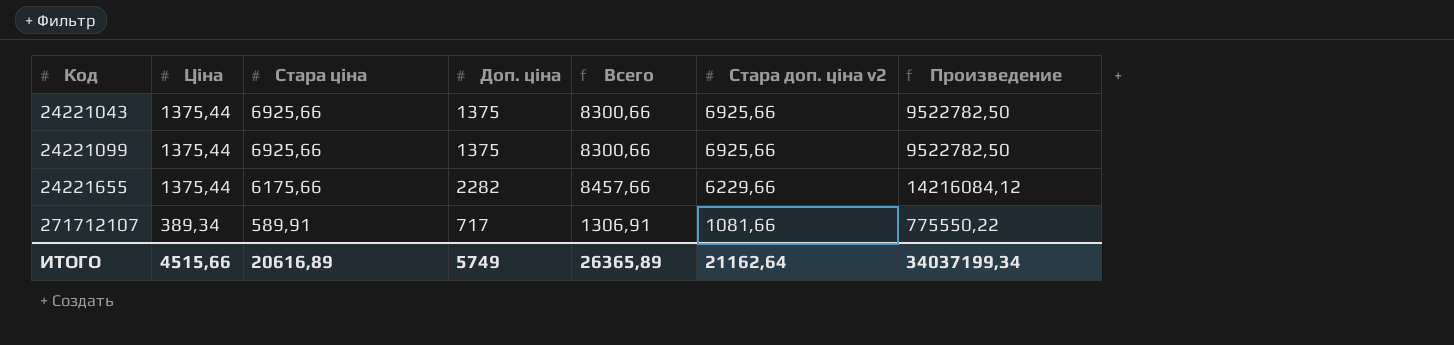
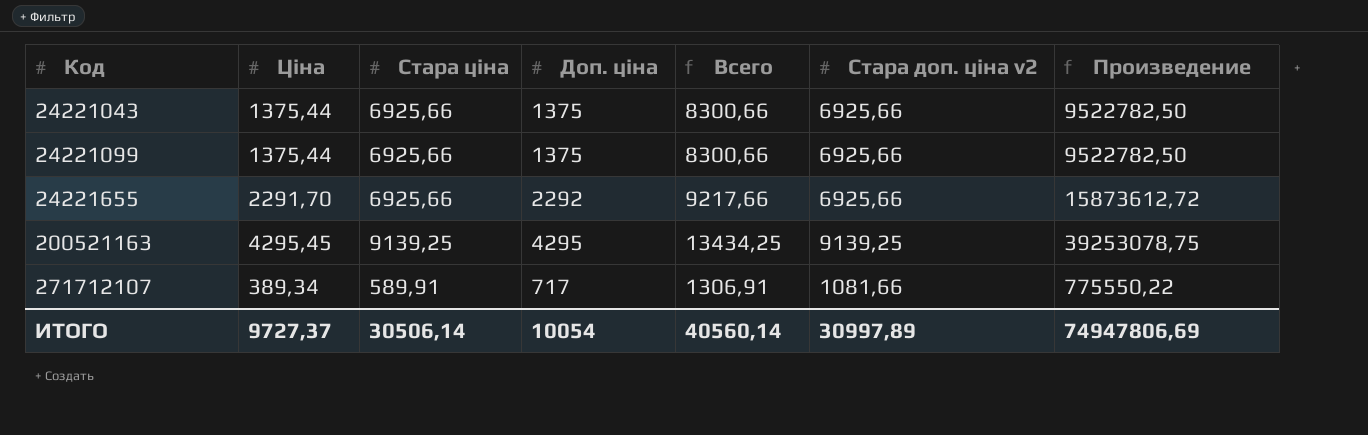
24221655 | Ціна: 1375,44 -> 2291,70
24221655 | Стара ціна: 6175,66 -> 6925,66
24221655 | Доп. ціна: 2282 -> 2292
24221655 | Всего: 8457,66 -> 9217,66
24221655 | Стара доп. ціна v2: 6229,66 -> 6925,66
24221655 | Произведение: 14216084,12 -> 15873612,72
row 200521163: none -> 4295,45 | 9139,25 | 4295 | 13434,25 | 9139,25 | 39253078,75
ИТОГО | Ціна: 4515,66 -> 9727,37
ИТОГО | Стара ціна: 20616,89 -> 30506,14
ИТОГО | Доп. ціна: 5749 -> 10054
ИТОГО | Всего: 26365,89 -> 40560,14
ИТОГО | Стара доп. ціна v2: 21162,64 -> 30997,89
ИТОГО | Произведение: 34037199,34 -> 74947806,69

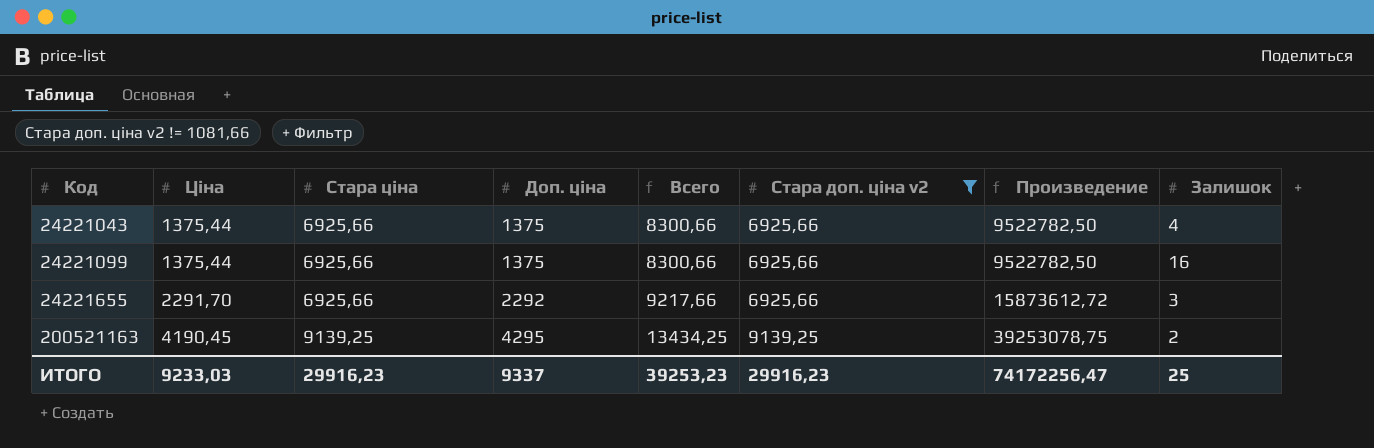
filter: none -> Стара доп. ціна v2 != 1081,66
column Залишок | position: none -> 8
200521163 | Ціна: 4295,45 -> 4190,45
ИТОГО | Ціна: 9727,37 -> 9233,03
ИТОГО | Стара ціна: 30506,14 -> 29916,23
ИТОГО | Доп. ціна: 10054 -> 9337
ИТОГО | Всего: 40560,14 -> 39253,23
ИТОГО | Стара доп. ціна v2: 30997,89 -> 29916,23
ИТОГО | Произведение: 74947806,69 -> 74172256,47

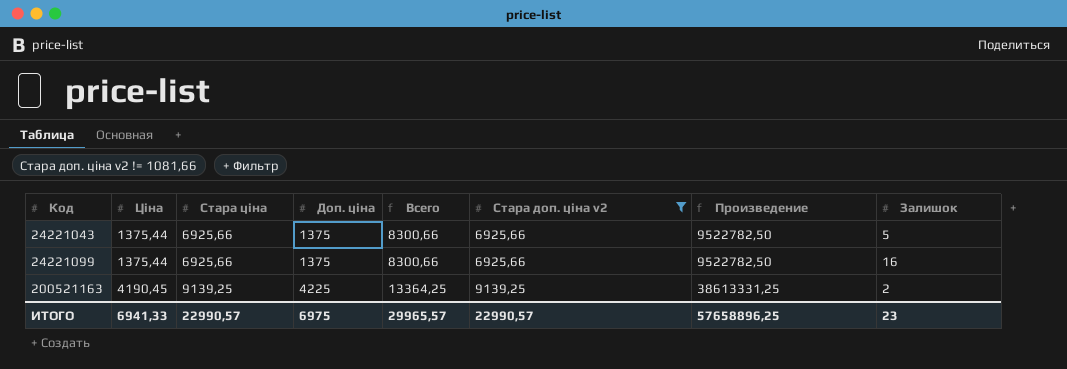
row 24221655: 2291,70 | 6925,66 | 2292 | 9217,66 | 6925,66 | 15873612,72 | 3 -> none
24221043 | Залишок: 4 -> 5
200521163 | Доп. ціна: 4295 -> 4225
200521163 | Всего: 13434,25 -> 13364,25
200521163 | Произведение: 39253078,75 -> 38613331,25
ИТОГО | Ціна: 9233,03 -> 6941,33
ИТОГО | Стара ціна: 29916,23 -> 22990,57
ИТОГО | Доп. ціна: 9337 -> 6975
ИТОГО | Всего: 39253,23 -> 29965,57
ИТОГО | Стара доп. ціна v2: 29916,23 -> 22990,57
ИТОГО | Произведение: 74172256,47 -> 57658896,25
ИТОГО | Залишок: 25 -> 23

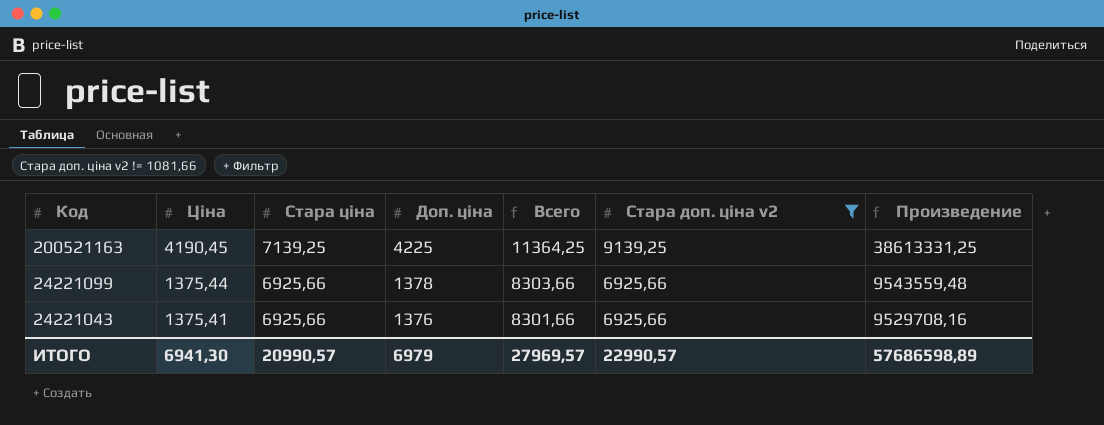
row order: Код ascending -> Код descending
column Залишок | position: 8 -> none
200521163 | Стара ціна: 9139,25 -> 7139,25
200521163 | Всего: 13364,25 -> 11364,25
24221099 | Доп. ціна: 1375 -> 1378
24221099 | Всего: 8300,66 -> 8303,66
24221099 | Произведение: 9522782,50 -> 9543559,48
24221043 | Ціна: 1375,44 -> 1375,41
24221043 | Доп. ціна: 1375 -> 1376
24221043 | Всего: 8300,66 -> 8301,66
24221043 | Произведение: 9522782,50 -> 9529708,16
ИТОГО | Ціна: 6941,33 -> 6941,30
ИТОГО | Стара ціна: 22990,57 -> 20990,57
ИТОГО | Доп. ціна: 6975 -> 6979
ИТОГО | Всего: 29965,57 -> 27969,57
ИТОГО | Произведение: 57658896,25 -> 57686598,89

